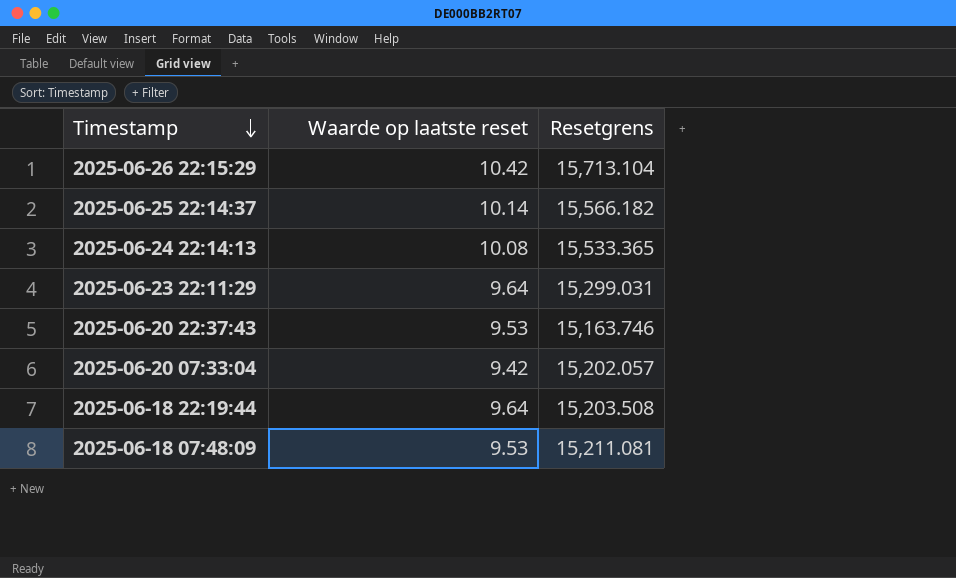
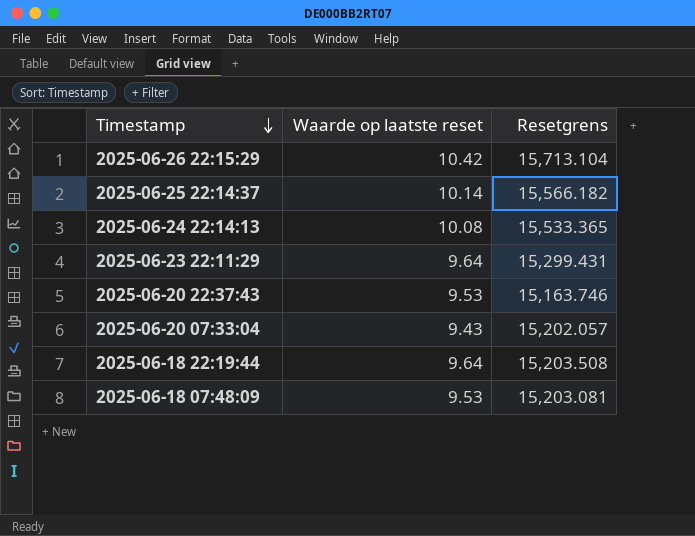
2025-06-23 22:11:29 | Resetgrens: 15,299.031 -> 15,299.431
2025-06-20 07:33:04 | Waarde op laatste reset: 9.42 -> 9.43
2025-06-18 07:48:09 | Resetgrens: 15,211.081 -> 15,203.081

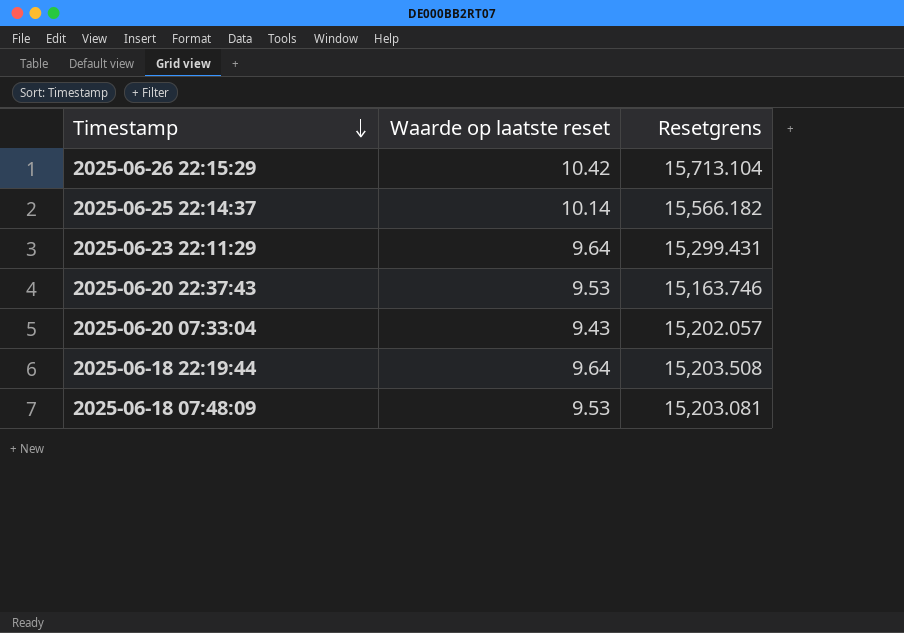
row 2025-06-24 22:14:13: 10.08 | 15,533.365 -> none

